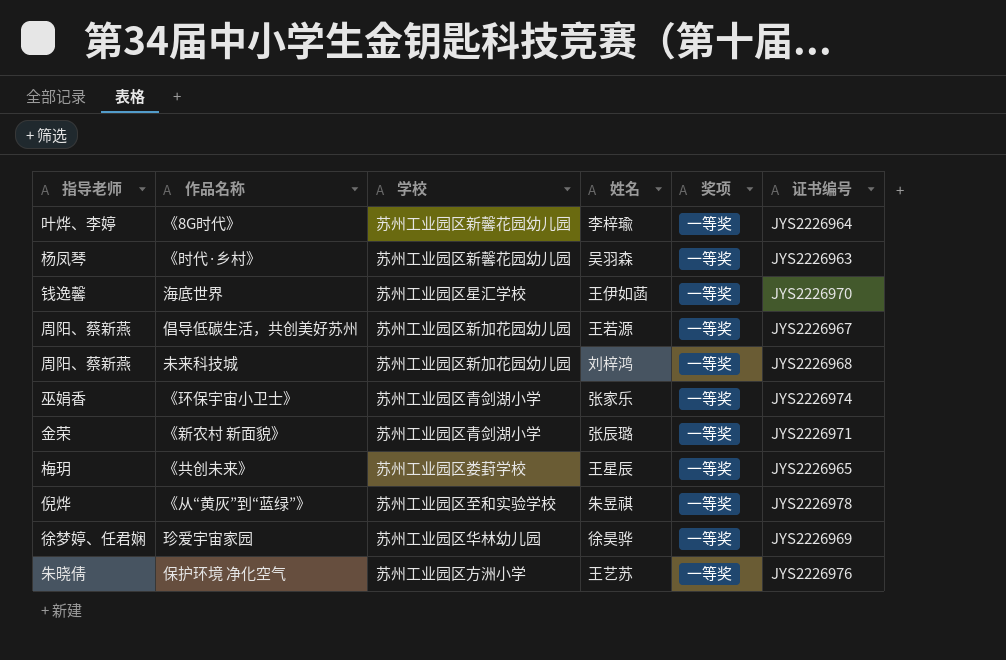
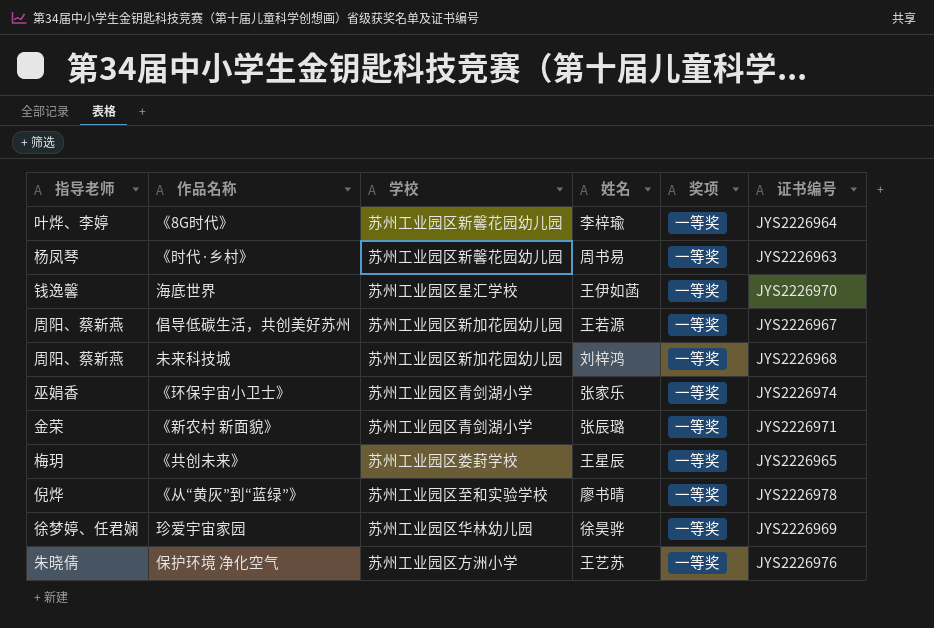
《时代·乡村》 | 姓名: 吴羽森 -> 周书易
《从“黄灰”到“蓝绿”》 | 姓名: 朱昱祺 -> 廖书晴

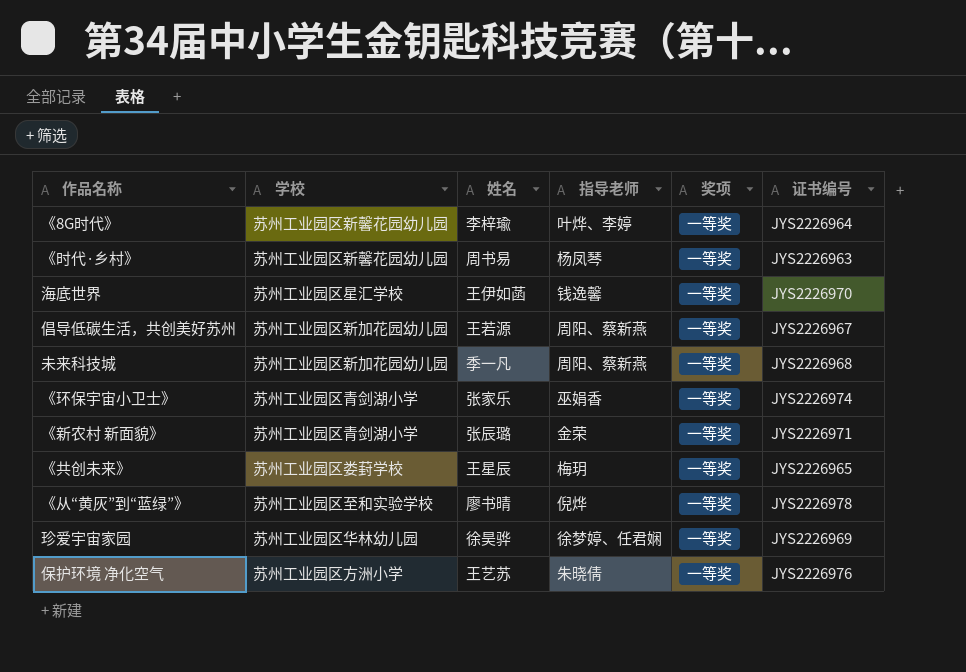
column 指导老师 | position: 1 -> 4
未来科技城 | 姓名: 刘梓鸿 -> 季一凡

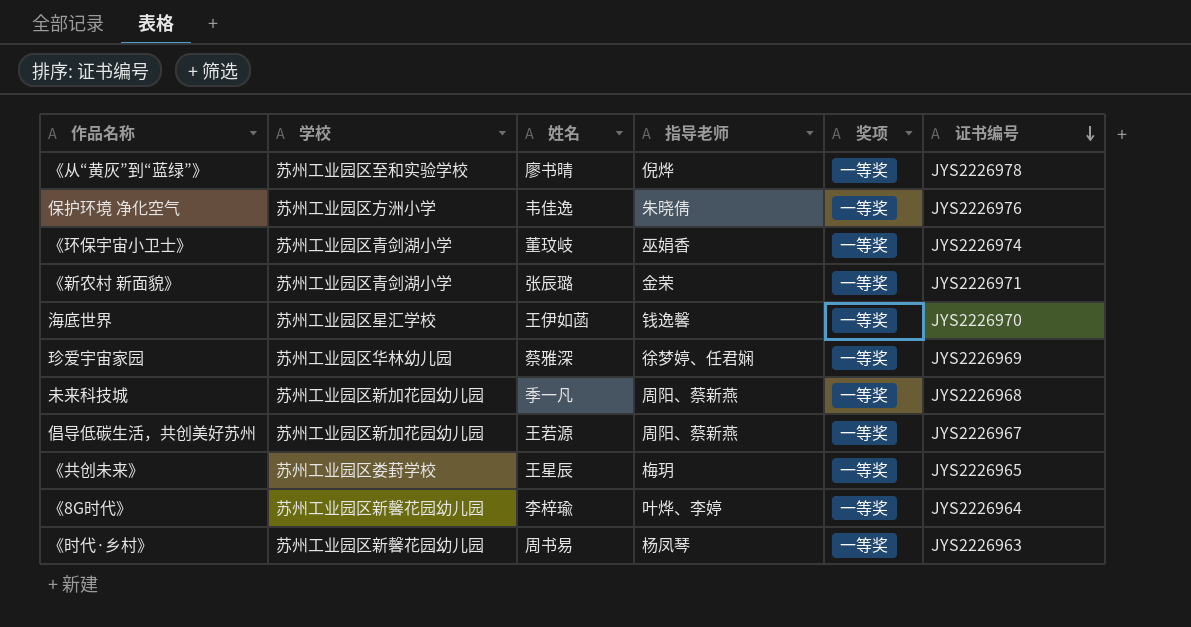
row order: none -> 证书编号 descending
保护环境 净化空气 | 姓名: 王艺苏 -> 韦佳逸
《环保宇宙小卫士》 | 姓名: 张家乐 -> 董玟岐
珍爱宇宙家园 | 姓名: 徐昊骅 -> 蔡雅深

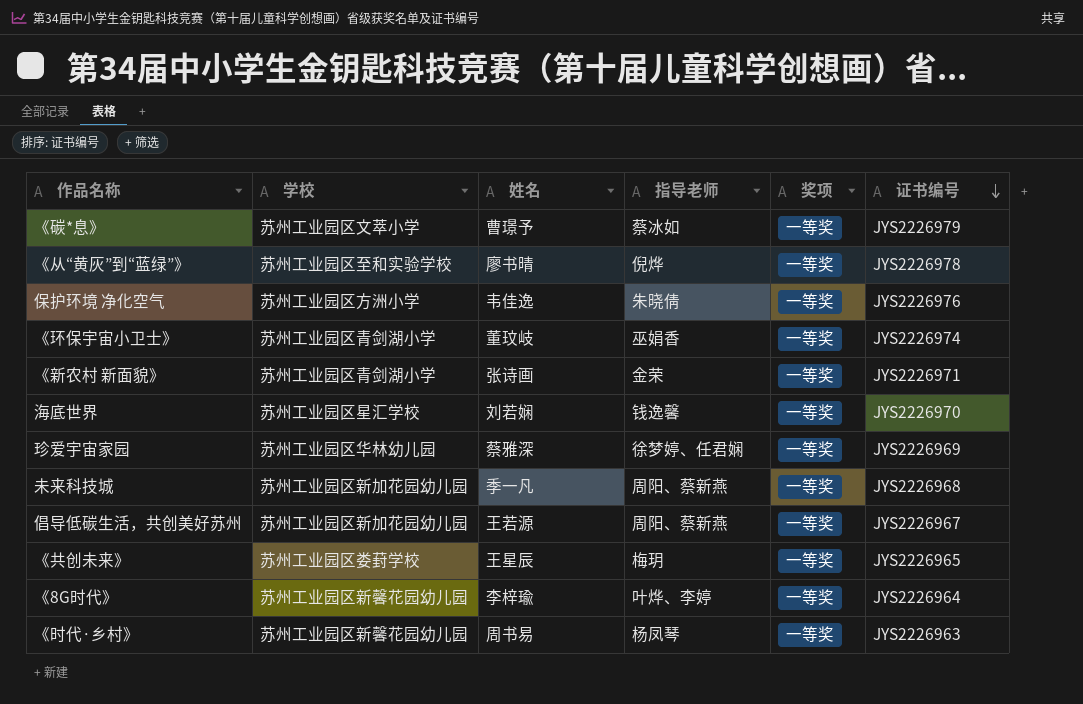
row 《碳*息》: none -> 苏州工业园区文萃小学 | 曹璟予 | 蔡冰如 | 一等奖 | JYS2226979
《新农村 新面貌》 | 姓名: 张辰璐 -> 张诗画
海底世界 | 姓名: 王伊如菡 -> 刘若娴

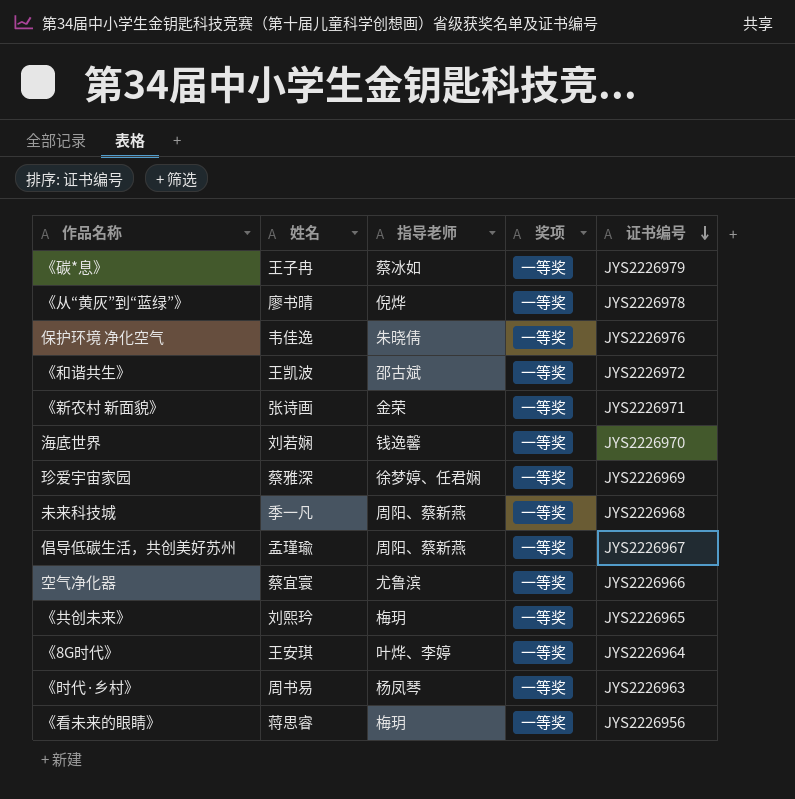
column 学校 | position: 2 -> none
row 《环保宇宙小卫士》: 苏州工业园区青剑湖小学 | 董玟岐 | 巫娟香 | 一等奖 | JYS2226974 -> none
《碳*息》 | 姓名: 曹璟予 -> 王子冉
row 《和谐共生》: none -> 王凯波 | 邵古斌 | 一等奖 | JYS2226972
倡导低碳生活，共创美好苏州 | 姓名: 王若源 -> 孟瑾瑜
row 空气净化器: none -> 蔡宜寰 | 尤鲁滨 | 一等奖 | JYS2226966
《共创未来》 | 姓名: 王星辰 -> 刘熙玪
《8G时代》 | 姓名: 李梓瑜 -> 王安琪
row 《看未来的眼睛》: none -> 蒋思睿 | 梅玥 | 一等奖 | JYS2226956

